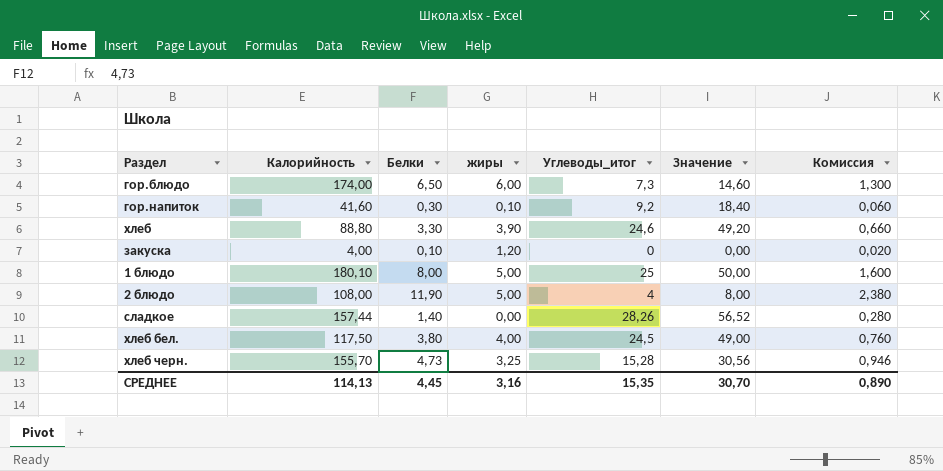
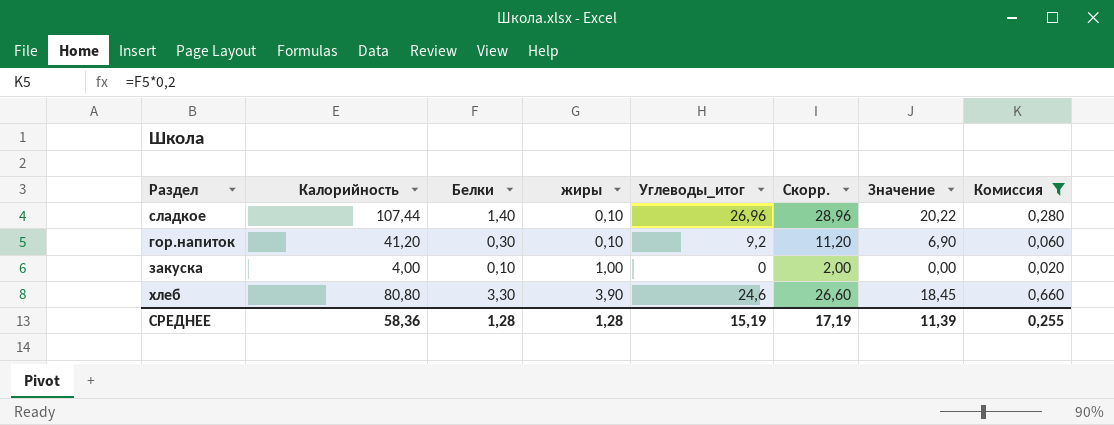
filter: none -> Комиссия <= 0,660
row order: none -> жиры ascending
column Скорр. | formula: none -> [Углеводы_итог] + 2
column Значение | formula: [Углеводы_итог] * 2 -> [Углеводы_итог] * 0,75
сладкое | Калорийность: 157,44 -> 107,44
сладкое | жиры: 0,00 -> 0,10
сладкое | Углеводы_итог: 28,26 -> 26,96
гор.напиток | Калорийность: 41,60 -> 41,20
закуска | жиры: 1,20 -> 1,00
хлеб | Калорийность: 88,80 -> 80,80
СРЕДНЕЕ | Калорийность: 114,13 -> 58,36
СРЕДНЕЕ | Белки: 4,45 -> 1,28
СРЕДНЕЕ | жиры: 3,16 -> 1,28
СРЕДНЕЕ | Углеводы_итог: 15,35 -> 15,19
СРЕДНЕЕ | Значение: 30,70 -> 11,39
СРЕДНЕЕ | Комиссия: 0,890 -> 0,255

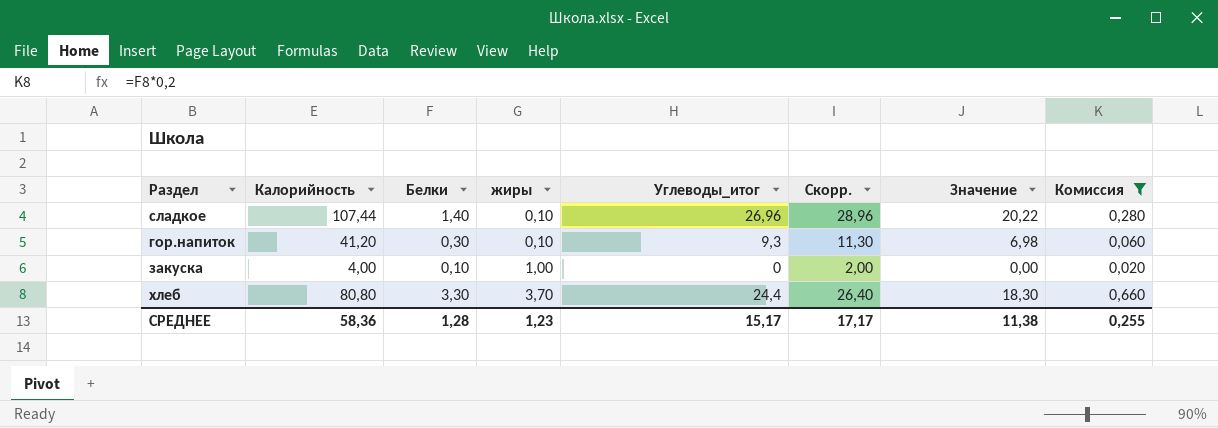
гор.напиток | Углеводы_итог: 9,2 -> 9,3
гор.напиток | Скорр.: 11,20 -> 11,30
гор.напиток | Значение: 6,90 -> 6,98
хлеб | жиры: 3,90 -> 3,70
хлеб | Углеводы_итог: 24,6 -> 24,4
хлеб | Скорр.: 26,60 -> 26,40
хлеб | Значение: 18,45 -> 18,30
СРЕДНЕЕ | жиры: 1,28 -> 1,23
СРЕДНЕЕ | Углеводы_итог: 15,19 -> 15,17
СРЕДНЕЕ | Скорр.: 17,19 -> 17,17
СРЕДНЕЕ | Значение: 11,39 -> 11,38

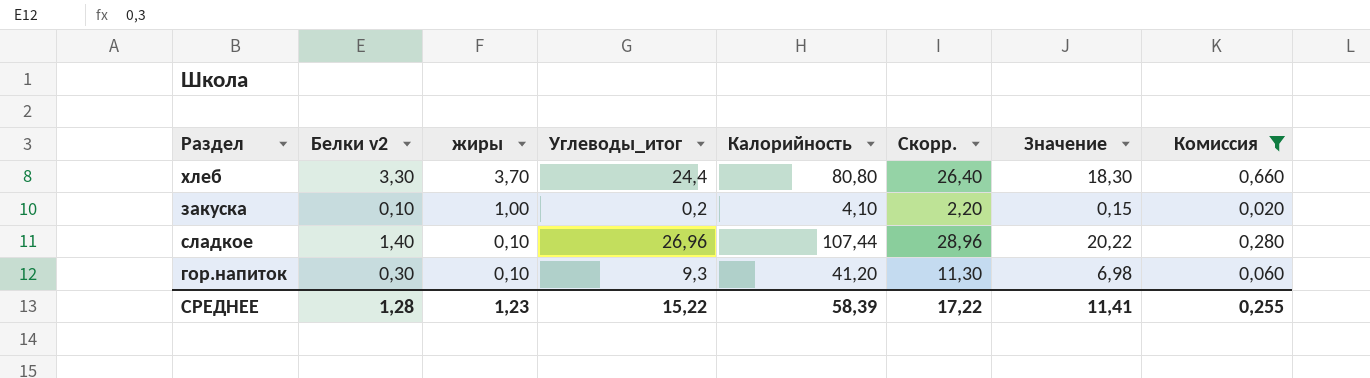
row order: жиры ascending -> жиры descending
column name: Белки -> Белки v2
column Калорийность | position: 2 -> 5
закуска | Углеводы_итог: 0 -> 0,2
закуска | Калорийность: 4,00 -> 4,10
закуска | Скорр.: 2,00 -> 2,20
закуска | Значение: 0,00 -> 0,15
СРЕДНЕЕ | Углеводы_итог: 15,17 -> 15,22
СРЕДНЕЕ | Калорийность: 58,36 -> 58,39
СРЕДНЕЕ | Скорр.: 17,17 -> 17,22
СРЕДНЕЕ | Значение: 11,38 -> 11,41

